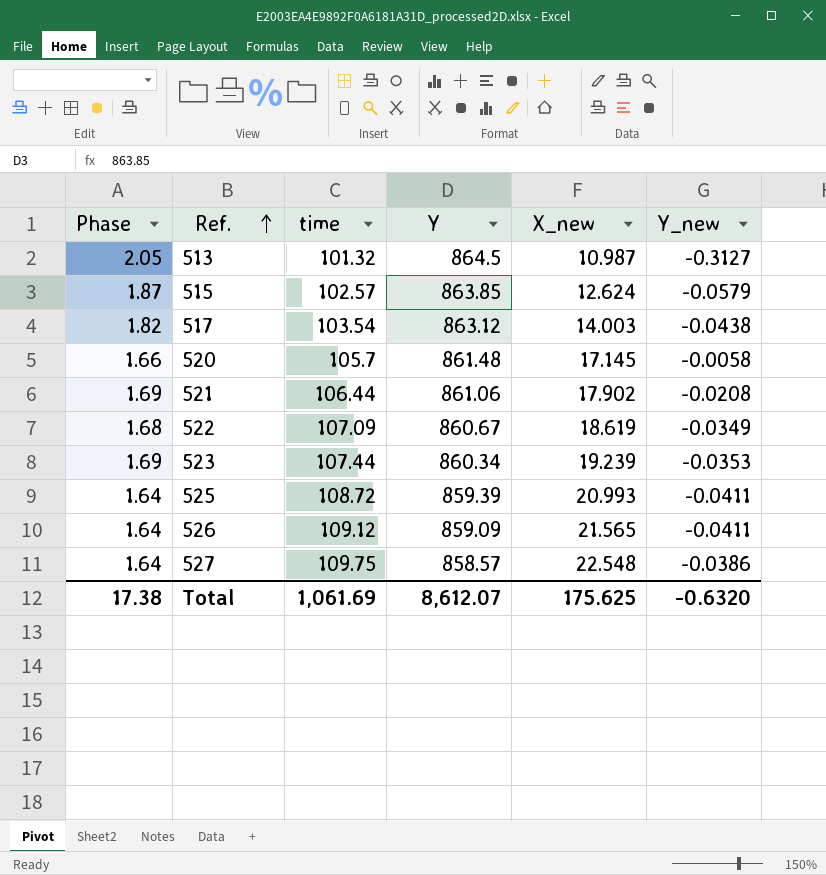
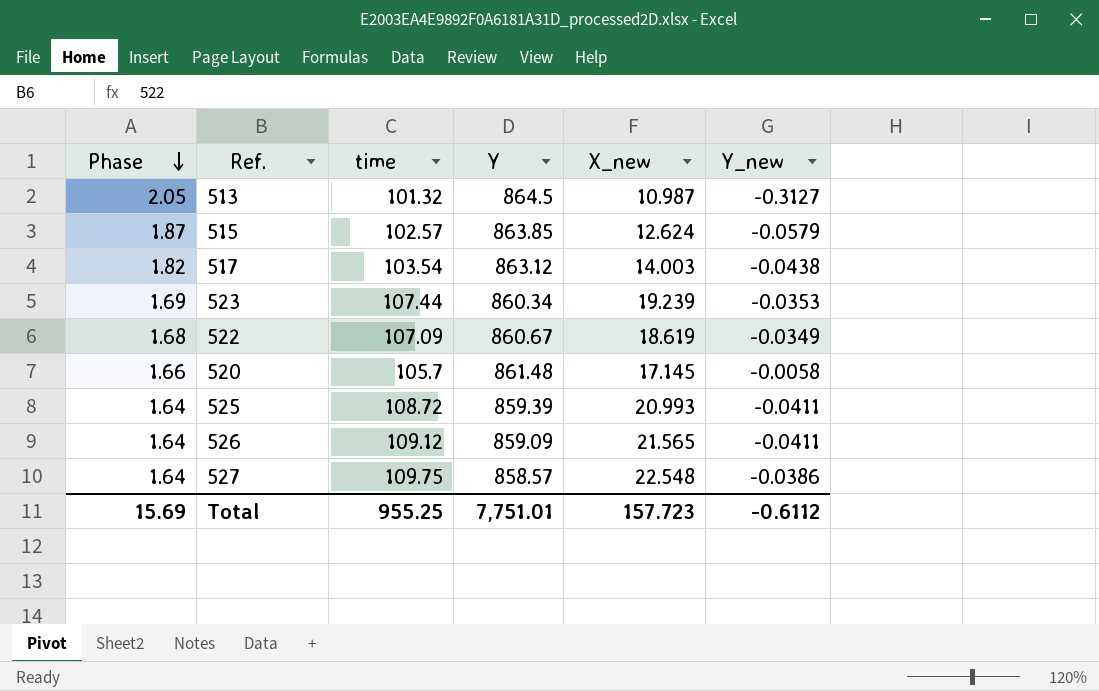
row order: Ref. ascending -> Phase descending
row 521: 1.69 | 106.44 | 861.06 | 17.902 | -0.0208 -> none
Total | Phase: 17.38 -> 15.69
Total | time: 1,061.69 -> 955.25
Total | Y: 8,612.07 -> 7,751.01
Total | X_new: 175.625 -> 157.723
Total | Y_new: -0.6320 -> -0.6112

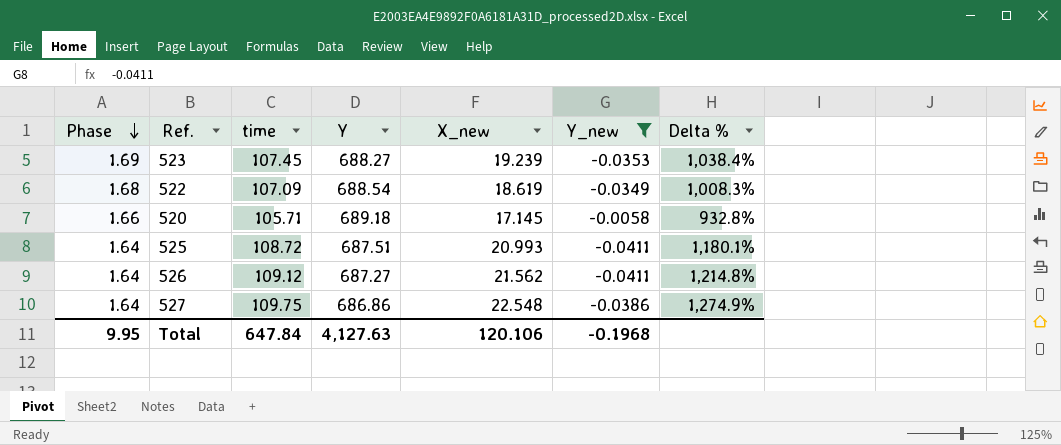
filter: none -> Y_new >= -0.0411
column Delta % | formula: none -> ([X_new] - [Phase]) / [Phase]
523 | time: 107.44 -> 107.45
523 | Y: 860.34 -> 688.27
522 | Y: 860.67 -> 688.54
520 | time: 105.7 -> 105.71
520 | Y: 861.48 -> 689.18
525 | Y: 859.39 -> 687.51
526 | Y: 859.09 -> 687.27
526 | X_new: 21.565 -> 21.562
527 | Y: 858.57 -> 686.86
Total | Phase: 15.69 -> 9.95
Total | time: 955.25 -> 647.84
Total | Y: 7,751.01 -> 4,127.63
Total | X_new: 157.723 -> 120.106
Total | Y_new: -0.6112 -> -0.1968

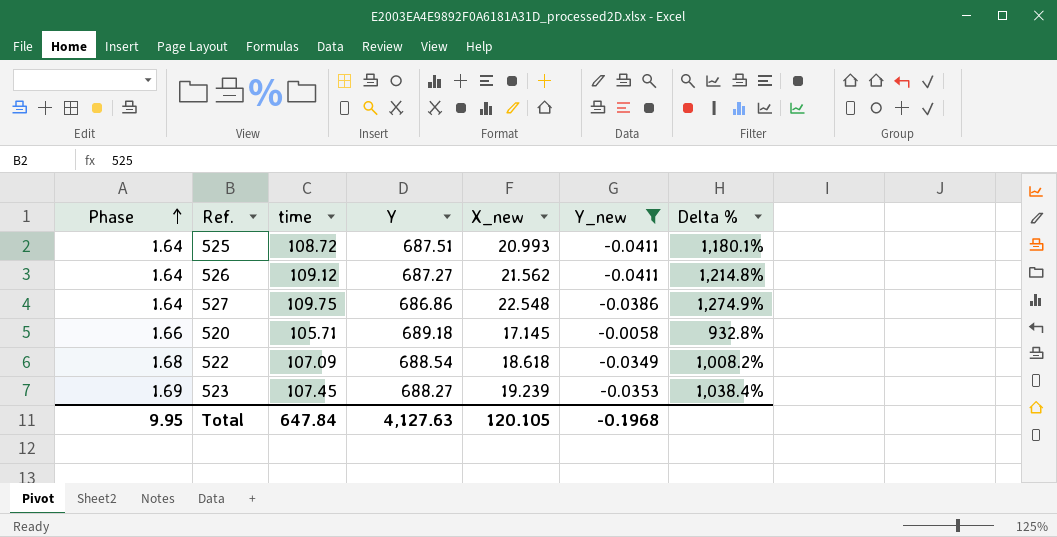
row order: Phase descending -> Phase ascending
522 | X_new: 18.619 -> 18.618
522 | Delta %: 1,008.3% -> 1,008.2%
Total | X_new: 120.106 -> 120.105

